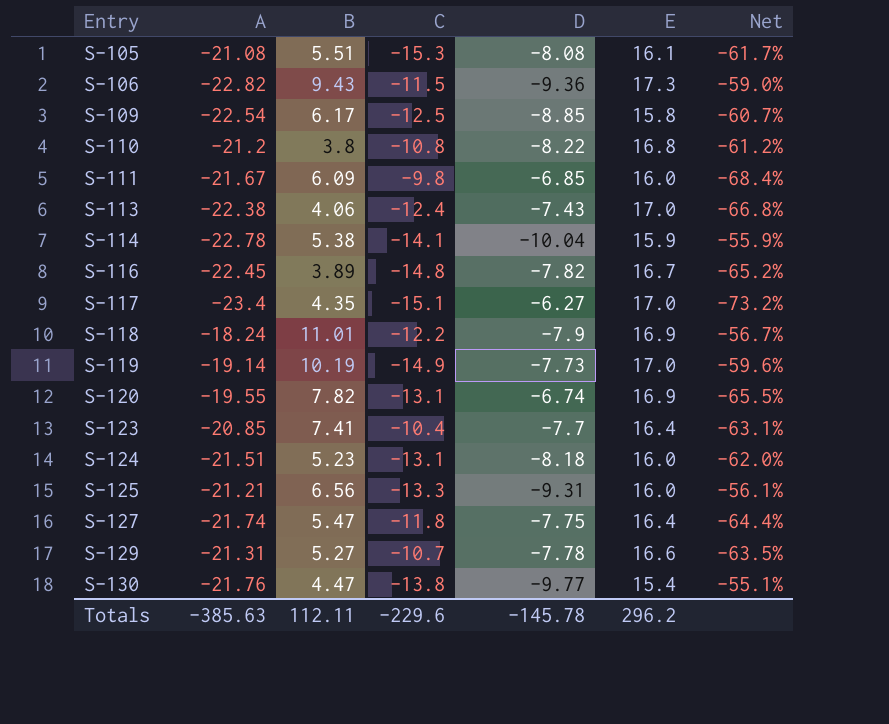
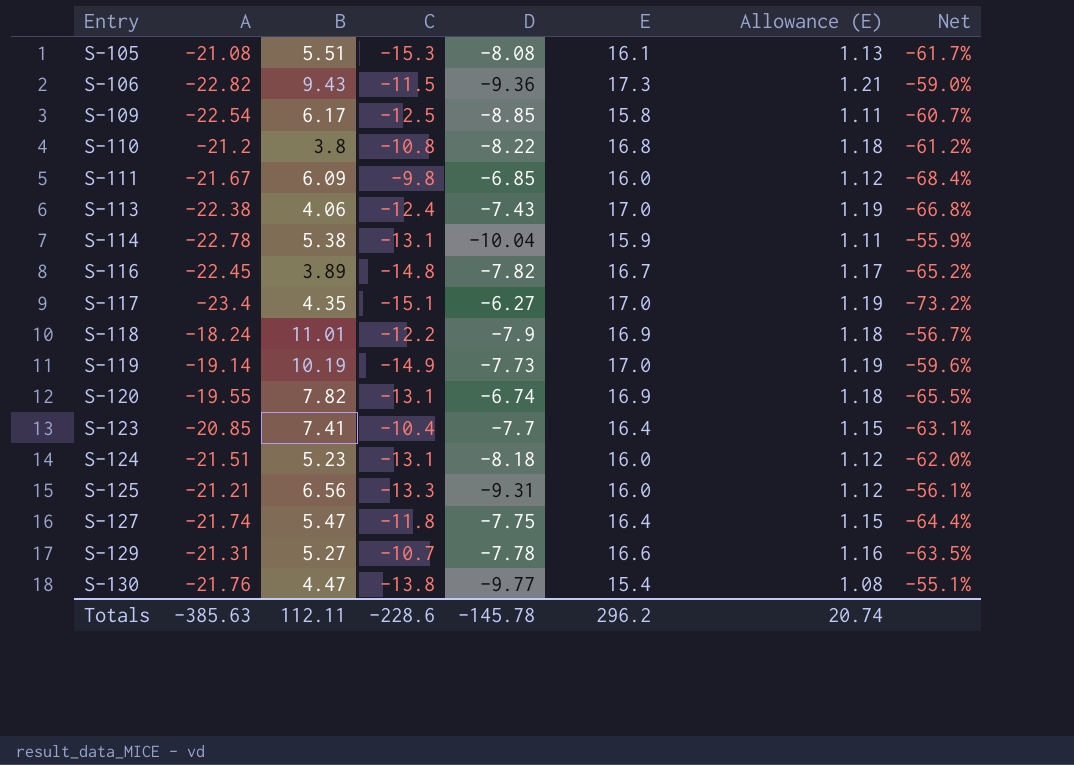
column Allowance (E) | formula: none -> [E] * 0.07
S-114 | C: -14.1 -> -13.1
Totals | C: -229.6 -> -228.6

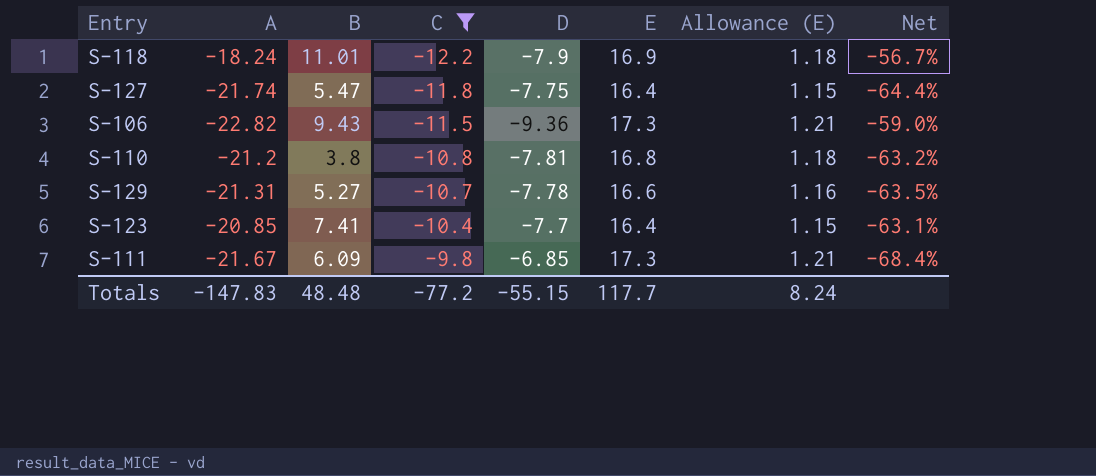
filter: none -> C >= -12.2
row order: Entry ascending -> C ascending
S-110 | D: -8.22 -> -7.81
S-110 | Net: -61.2% -> -63.2%
S-111 | E: 16.0 -> 17.3
S-111 | Allowance (E): 1.12 -> 1.21
Totals | A: -385.63 -> -147.83
Totals | B: 112.11 -> 48.48
Totals | C: -228.6 -> -77.2
Totals | D: -145.78 -> -55.15
Totals | E: 296.2 -> 117.7
Totals | Allowance (E): 20.74 -> 8.24

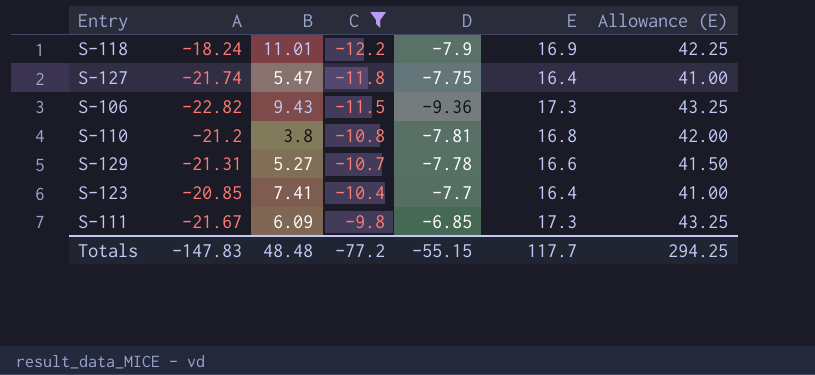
column Net | formula: ([D] - [A]) / [A] -> none
column Allowance (E) | formula: [E] * 0.07 -> [E] * 2.5
Totals | Allowance (E): 8.24 -> 294.25

